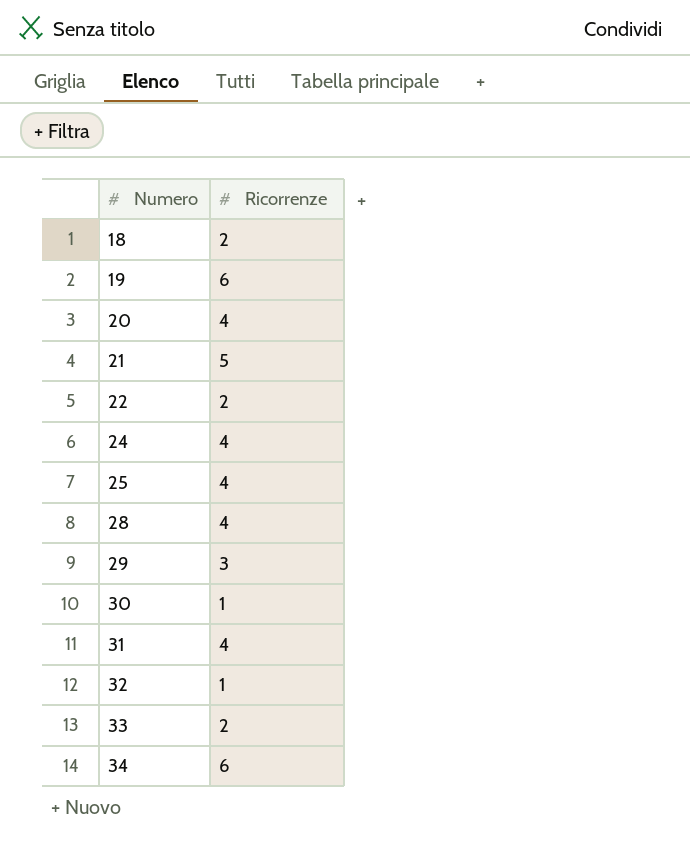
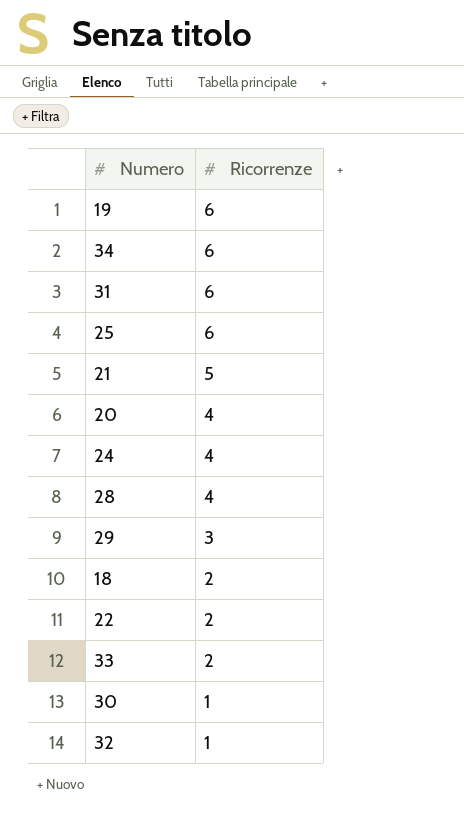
row order: Numero ascending -> Ricorrenze descending
31 | Ricorrenze: 4 -> 6
25 | Ricorrenze: 4 -> 6

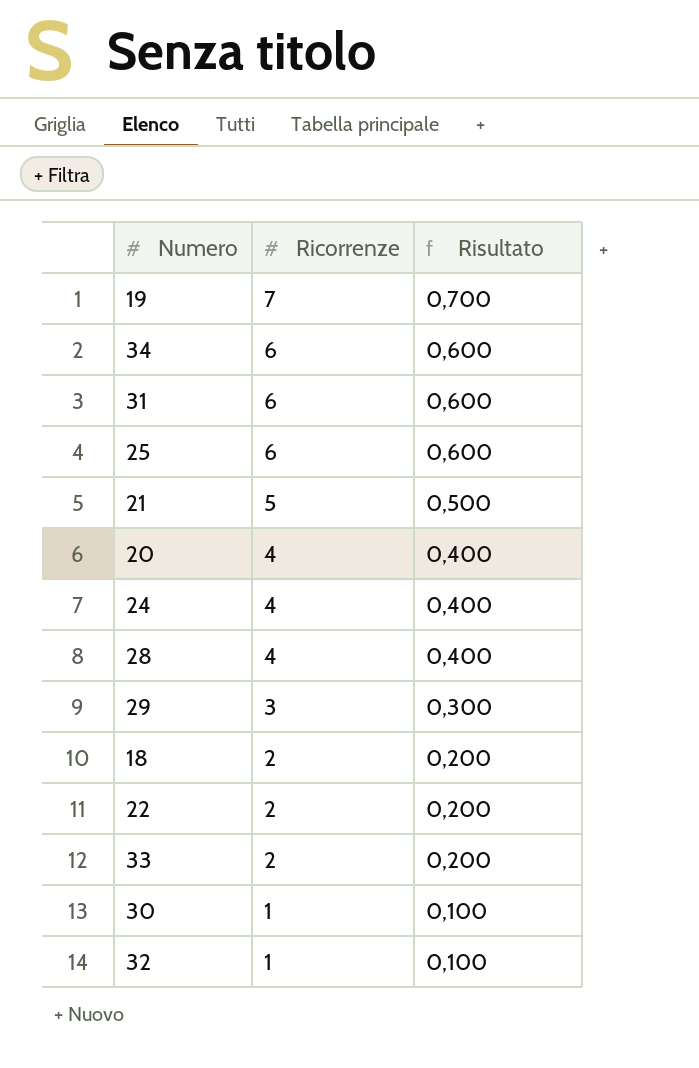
column Risultato | formula: none -> [Ricorrenze] * 0,1
19 | Ricorrenze: 6 -> 7

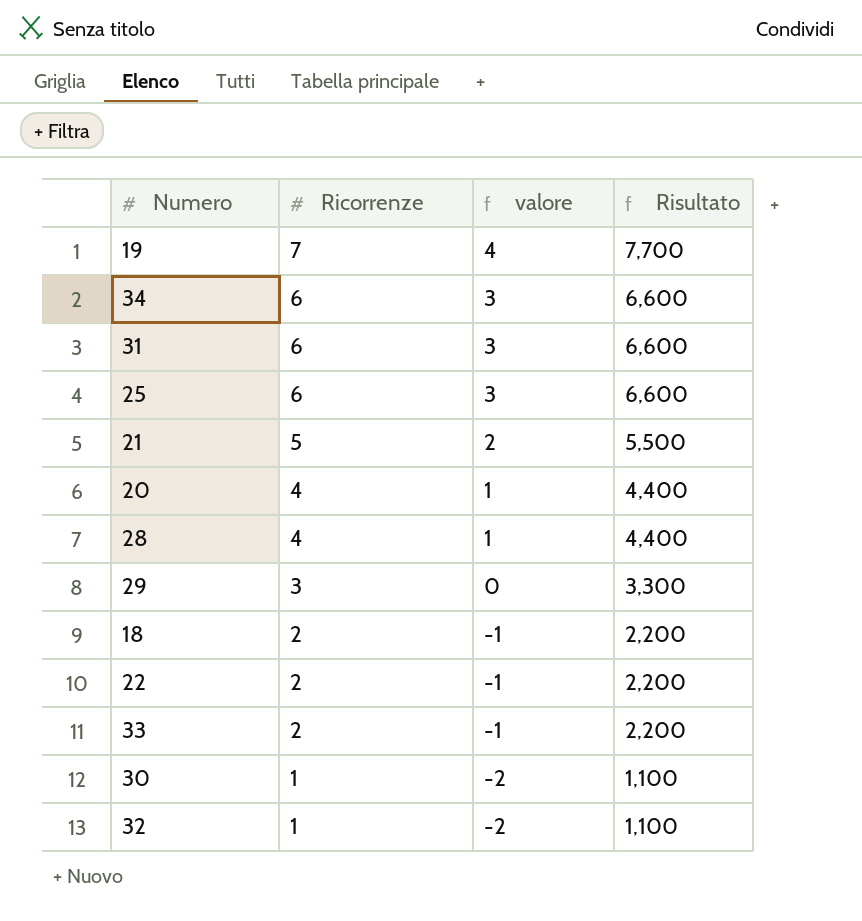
column valore | formula: none -> [Ricorrenze] - 3
column Risultato | formula: [Ricorrenze] * 0,1 -> [Ricorrenze] * 1,1
row 24: 4 | 0,400 -> none

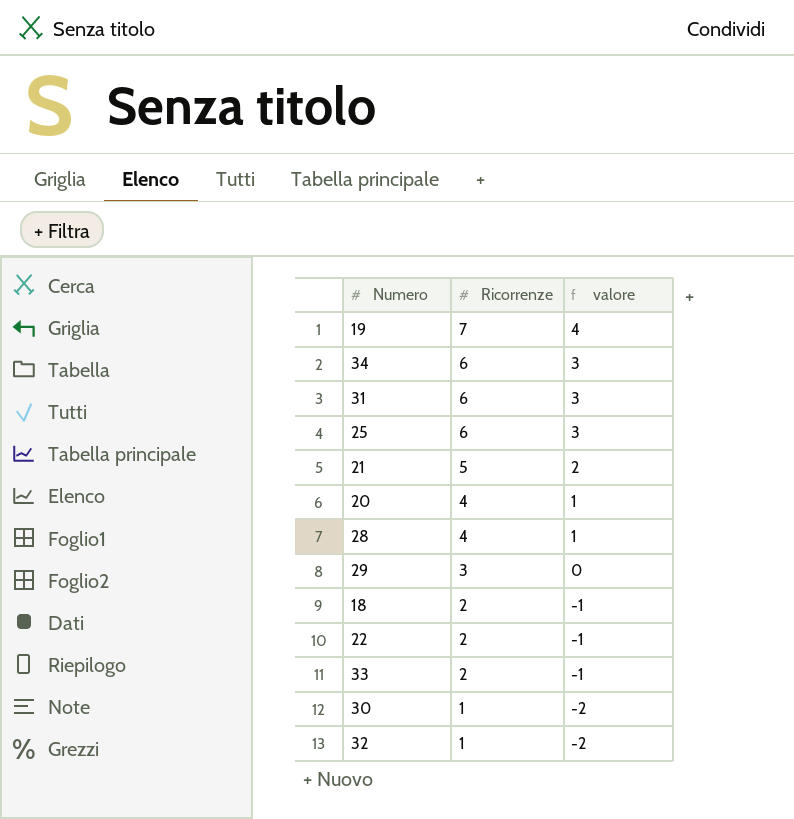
column Risultato | formula: [Ricorrenze] * 1,1 -> none

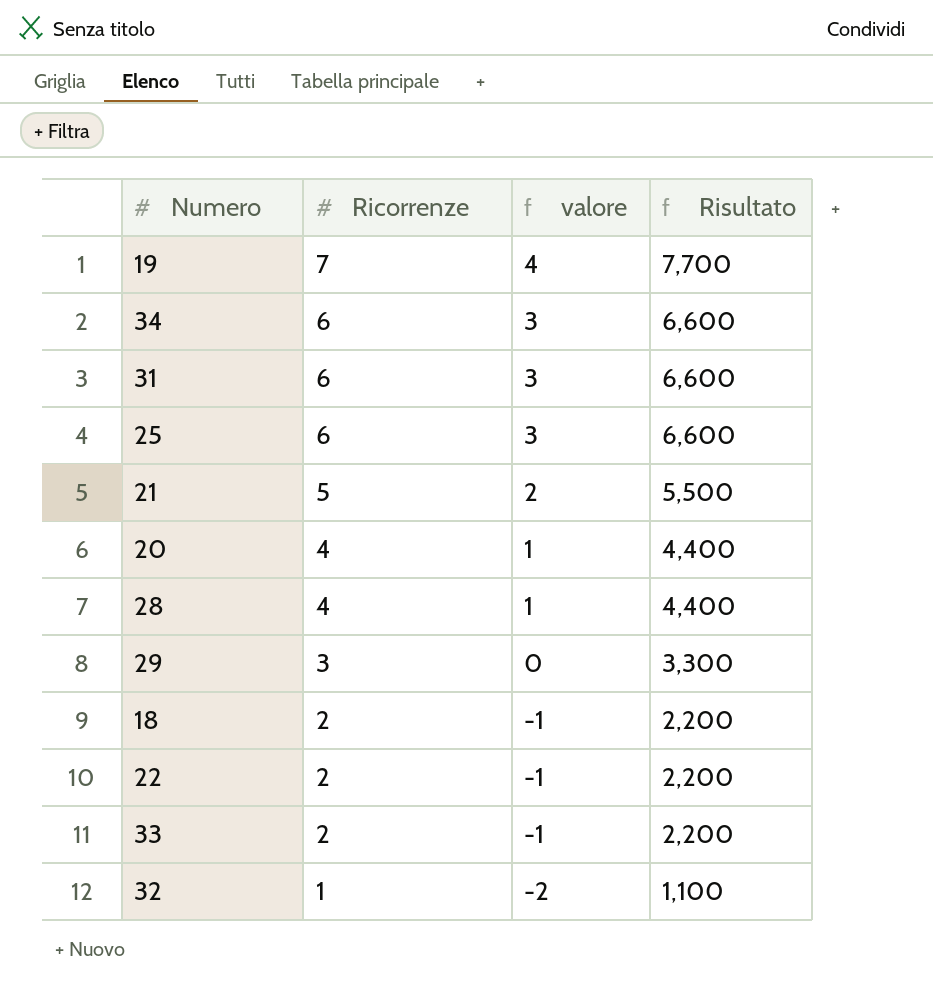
column Risultato | formula: none -> [Ricorrenze] * 1,1
row 30: 1 | -2 -> none

